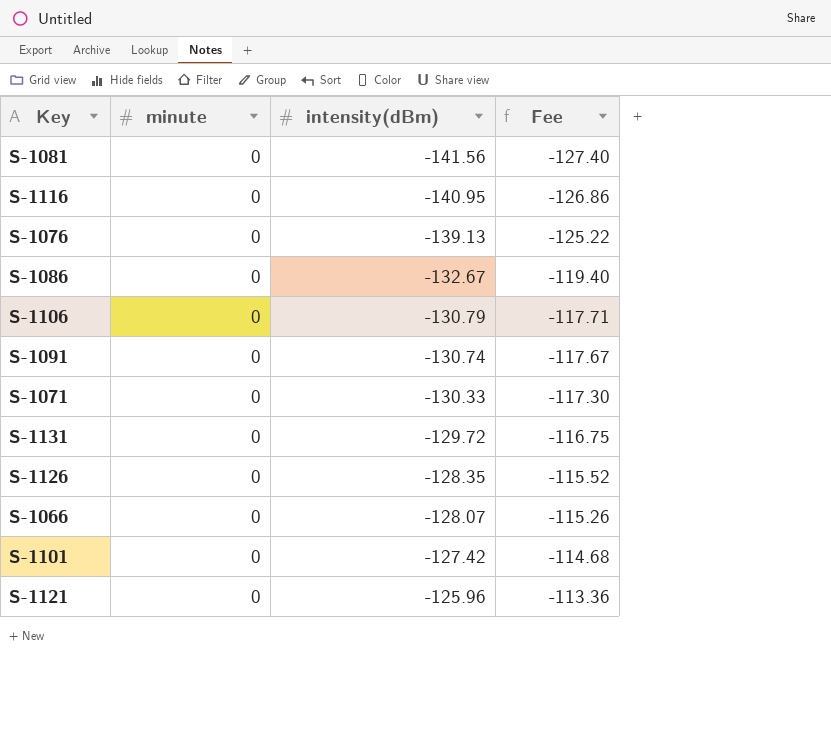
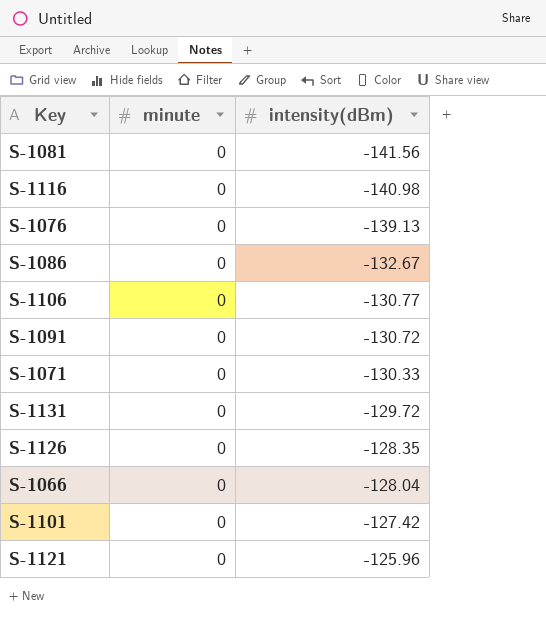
column Fee | formula: [intensity(dBm)] * 0.9 -> none
S-1116 | intensity(dBm): -140.95 -> -140.98
S-1106 | intensity(dBm): -130.79 -> -130.77
S-1091 | intensity(dBm): -130.74 -> -130.72
S-1066 | intensity(dBm): -128.07 -> -128.04

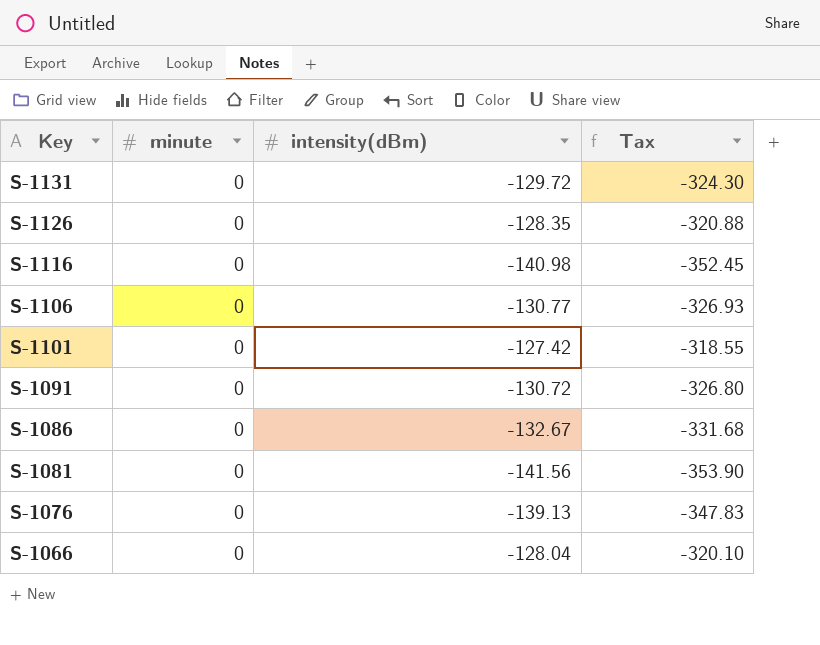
row order: intensity(dBm) ascending -> Key descending
column Tax | formula: none -> [intensity(dBm)] * 2.5
row S-1071: 0 | -130.33 -> none
row S-1121: 0 | -125.96 -> none

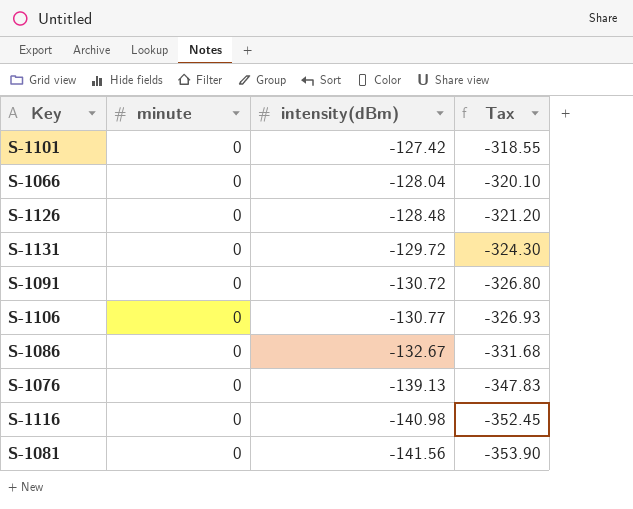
row order: Key descending -> intensity(dBm) descending
S-1126 | intensity(dBm): -128.35 -> -128.48
S-1126 | Tax: -320.88 -> -321.20

